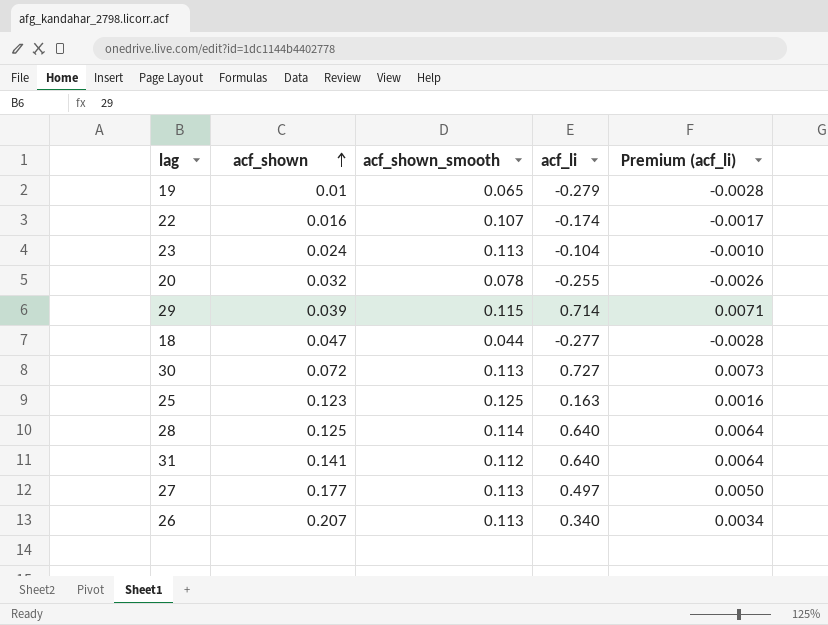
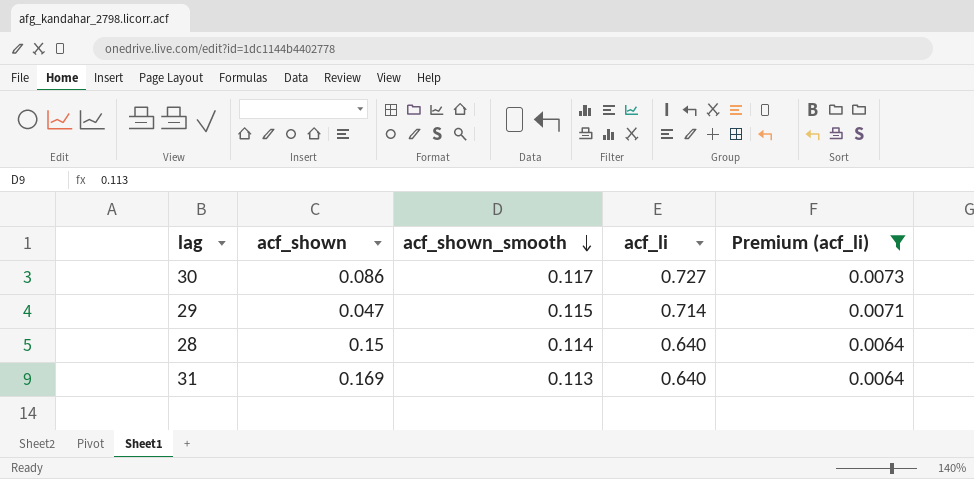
filter: none -> Premium (acf_li) >= 0.0064
row order: acf_shown ascending -> acf_shown_smooth descending
30 | acf_shown: 0.072 -> 0.086
30 | acf_shown_smooth: 0.113 -> 0.117
29 | acf_shown: 0.039 -> 0.047
28 | acf_shown: 0.125 -> 0.15
31 | acf_shown: 0.141 -> 0.169
31 | acf_shown_smooth: 0.112 -> 0.113

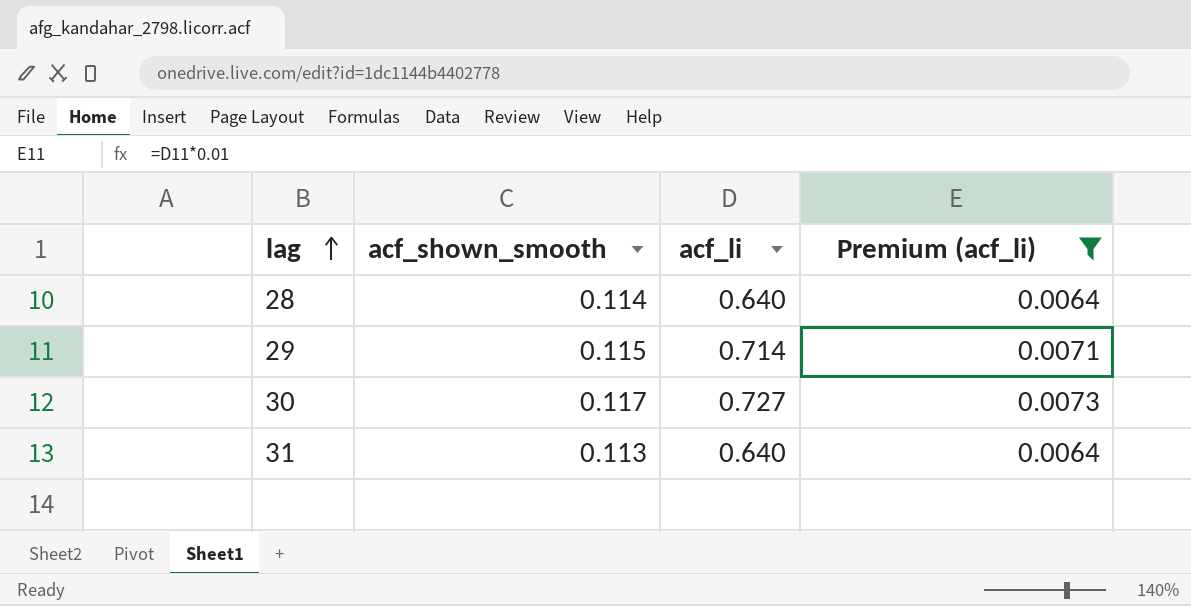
row order: acf_shown_smooth descending -> lag ascending
column acf_shown | position: 2 -> none

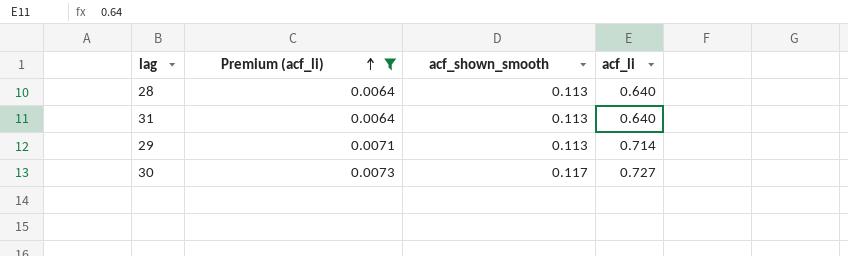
row order: lag ascending -> Premium (acf_li) ascending
column Premium (acf_li) | position: 4 -> 2
28 | acf_shown_smooth: 0.114 -> 0.113
29 | acf_shown_smooth: 0.115 -> 0.113

